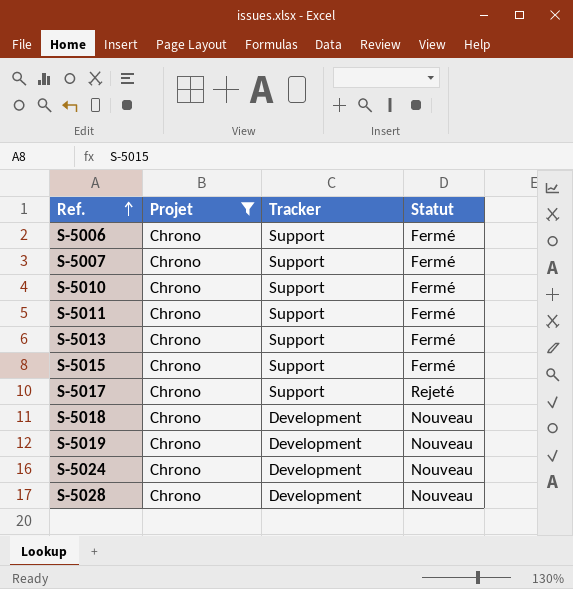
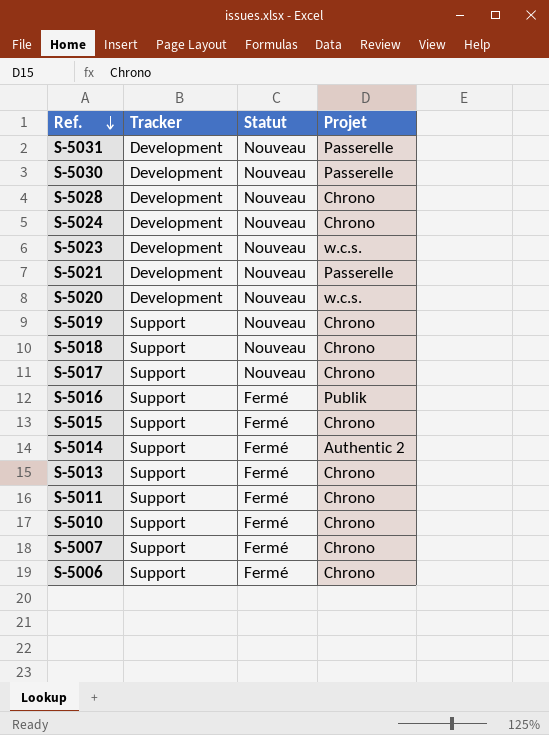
filter: Projet = Chrono -> none
row order: Ref. ascending -> Ref. descending
column Projet | position: 2 -> 4
S-5019 | Tracker: Development -> Support
S-5018 | Tracker: Development -> Support
S-5017 | Statut: Rejeté -> Nouveau

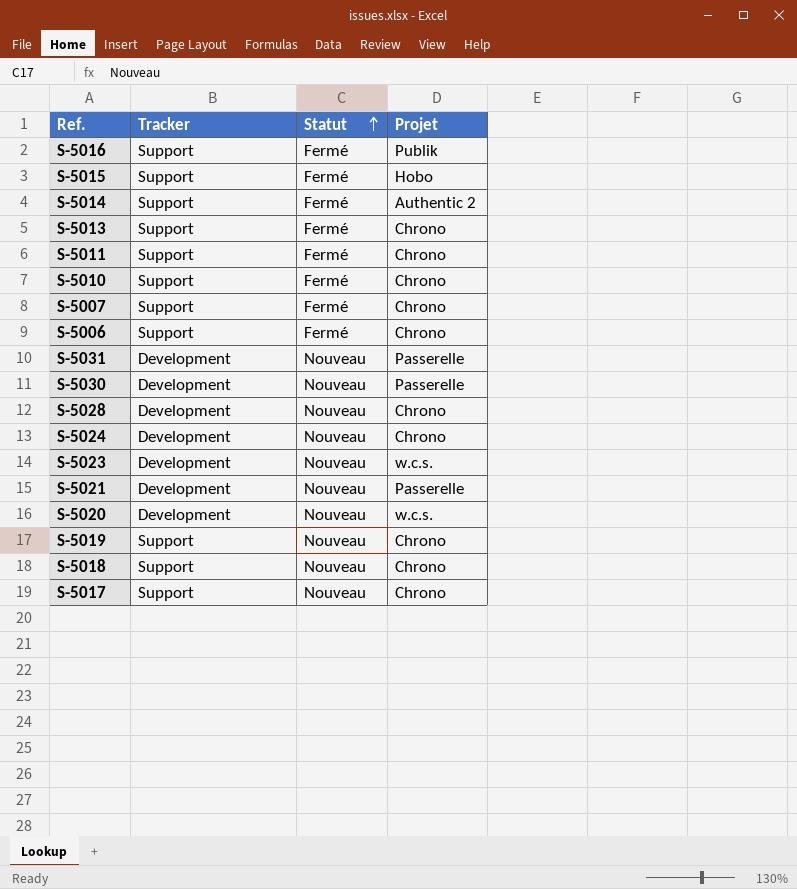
row order: Ref. descending -> Statut ascending
S-5015 | Projet: Chrono -> Hobo

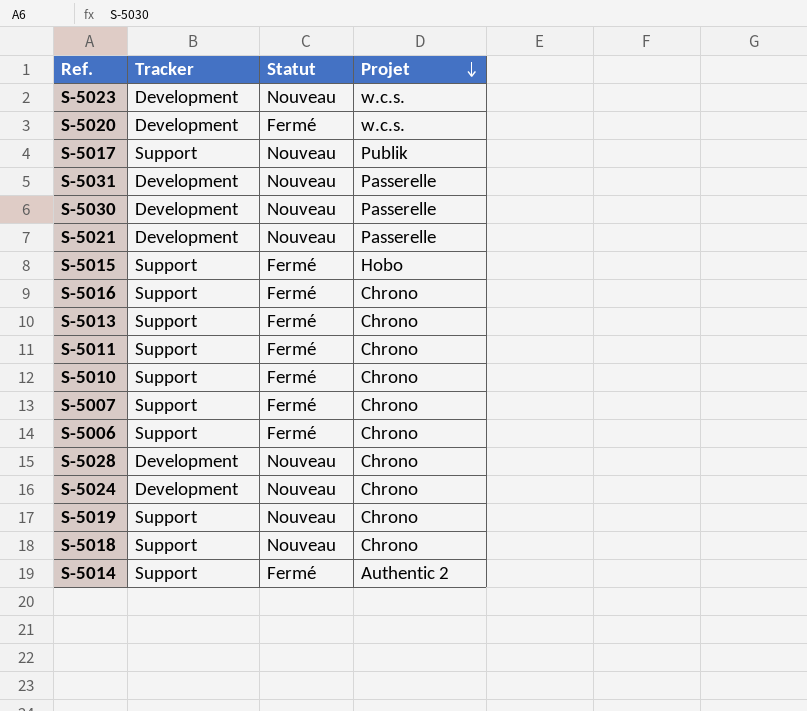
row order: Statut ascending -> Projet descending
S-5020 | Statut: Nouveau -> Fermé
S-5017 | Projet: Chrono -> Publik
S-5016 | Projet: Publik -> Chrono

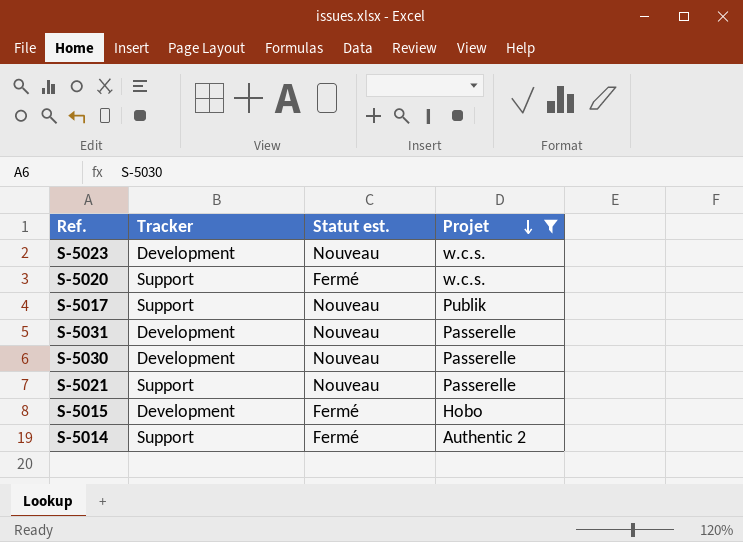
filter: none -> Projet != Chrono
column name: Statut -> Statut est.
S-5020 | Tracker: Development -> Support
S-5021 | Tracker: Development -> Support
S-5015 | Tracker: Support -> Development

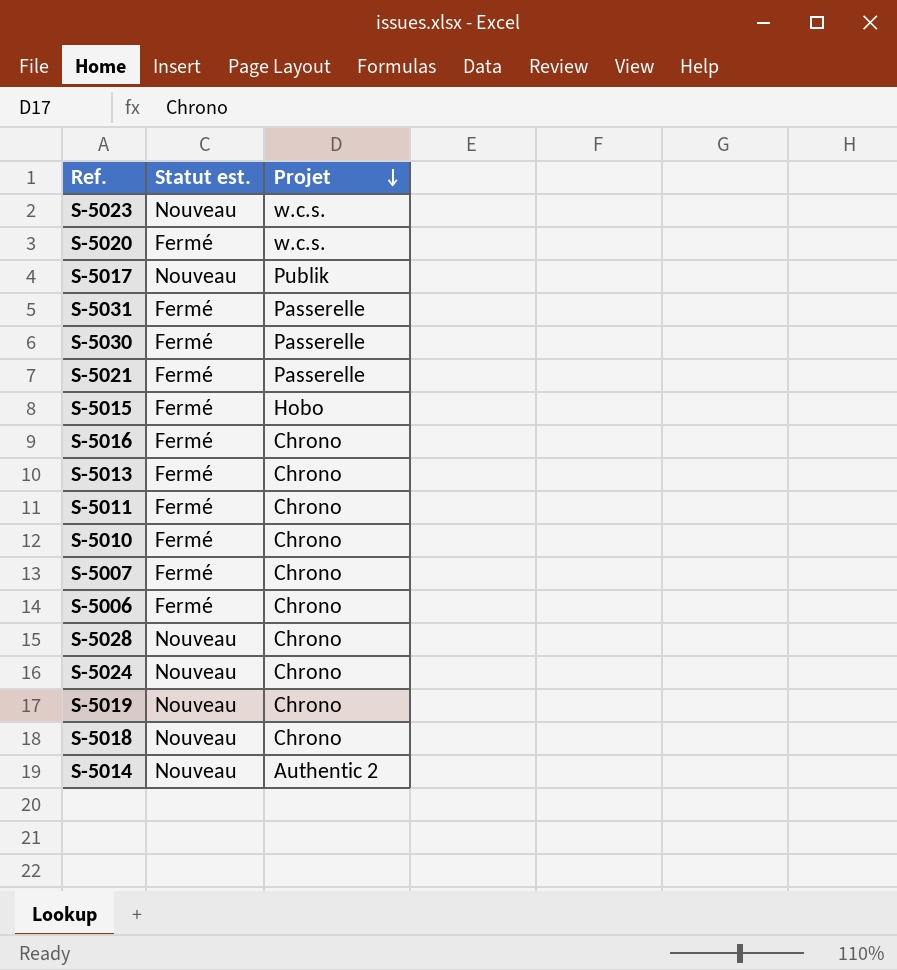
filter: Projet != Chrono -> none
column Tracker | position: 2 -> none
S-5031 | Statut est.: Nouveau -> Fermé
S-5030 | Statut est.: Nouveau -> Fermé
S-5021 | Statut est.: Nouveau -> Fermé
S-5014 | Statut est.: Fermé -> Nouveau

